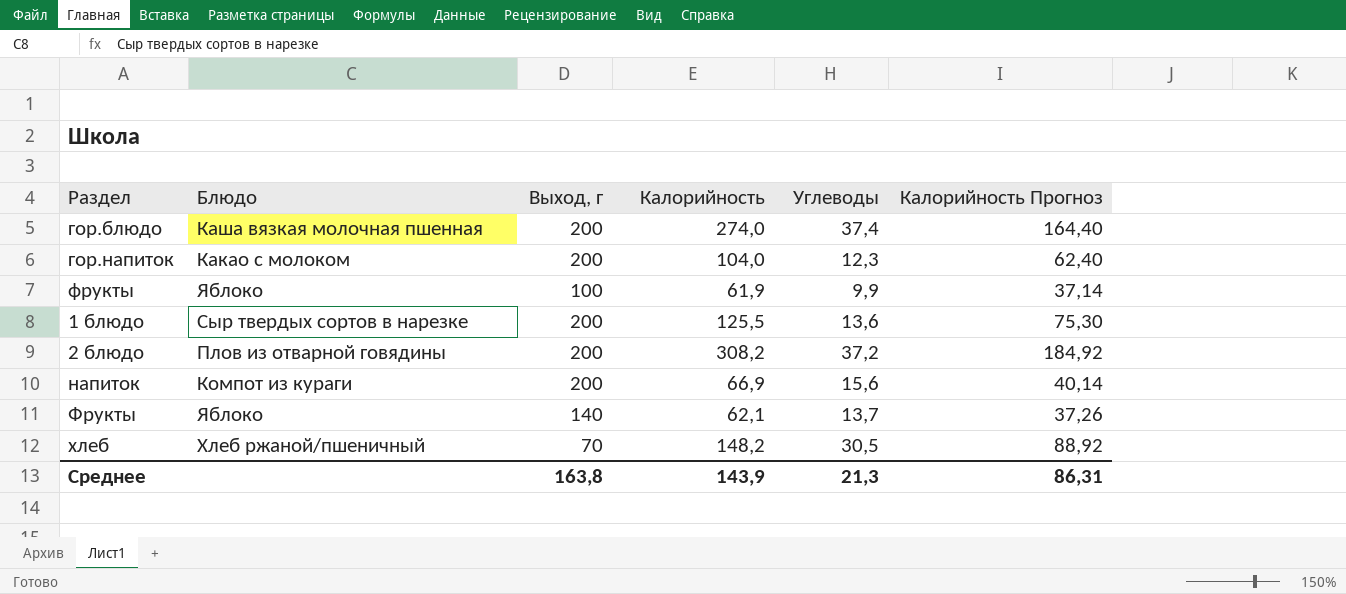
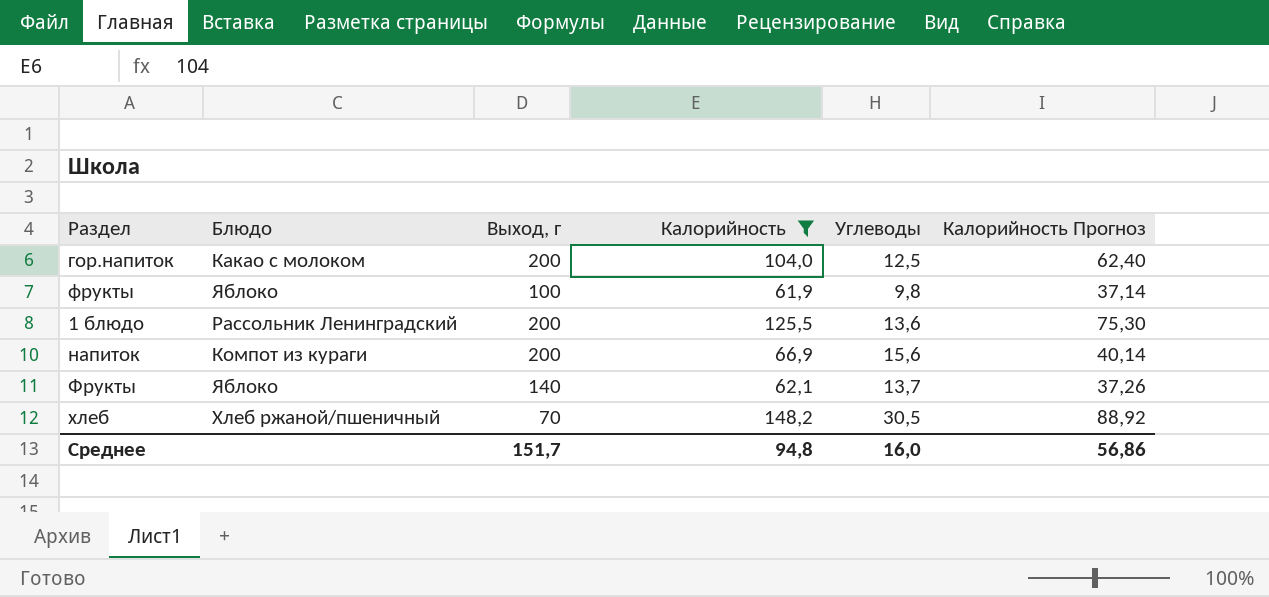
filter: none -> Калорийность <= 148,2
гор.напиток | Углеводы: 12,3 -> 12,5
фрукты | Углеводы: 9,9 -> 9,8
1 блюдо | Блюдо: Сыр твердых сортов в нарезке -> Рассольник Ленинградский
Среднее | Выход, г: 163,8 -> 151,7
Среднее | Калорийность: 143,9 -> 94,8
Среднее | Углеводы: 21,3 -> 16,0
Среднее | Калорийность Прогноз: 86,31 -> 56,86

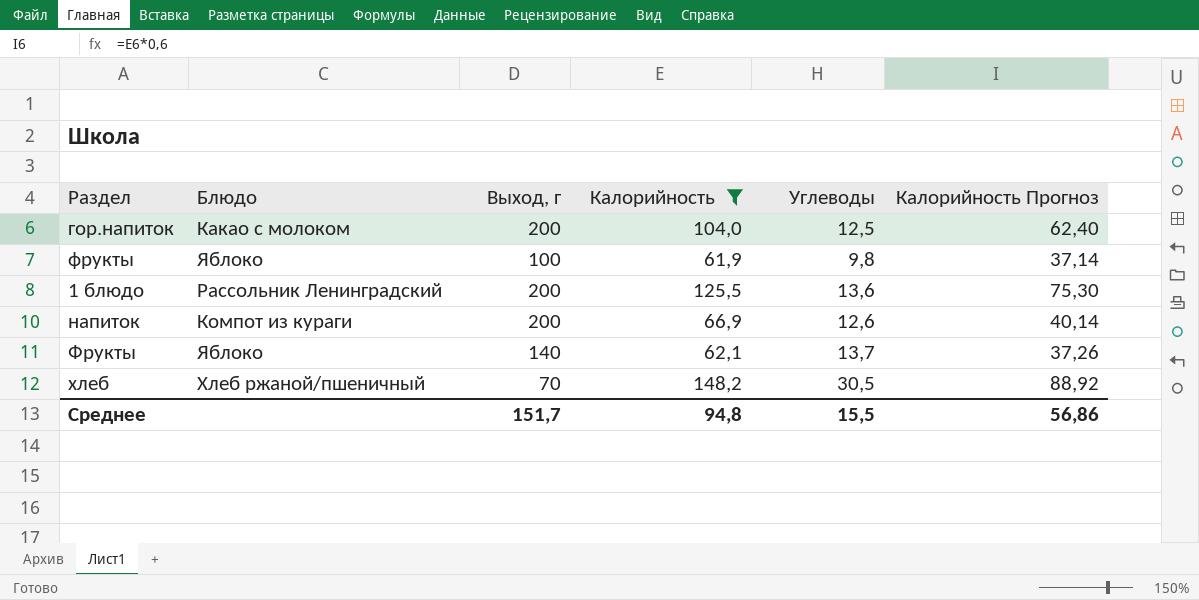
напиток | Углеводы: 15,6 -> 12,6
Среднее | Углеводы: 16,0 -> 15,5

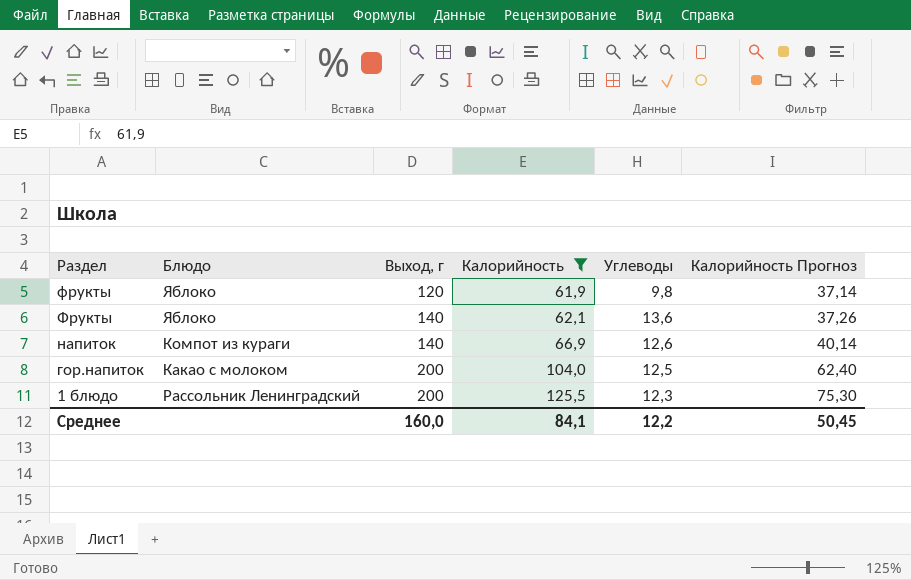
row order: none -> Раздел descending
row хлеб: Хлеб ржаной/пшеничный | 70 | 148,2 | 30,5 | 88,92 -> none
фрукты | Выход, г: 100 -> 120
Фрукты | Углеводы: 13,7 -> 13,6
напиток | Выход, г: 200 -> 140
1 блюдо | Углеводы: 13,6 -> 12,3
Среднее | Выход, г: 151,7 -> 160,0
Среднее | Калорийность: 94,8 -> 84,1
Среднее | Углеводы: 15,5 -> 12,2
Среднее | Калорийность Прогноз: 56,86 -> 50,45

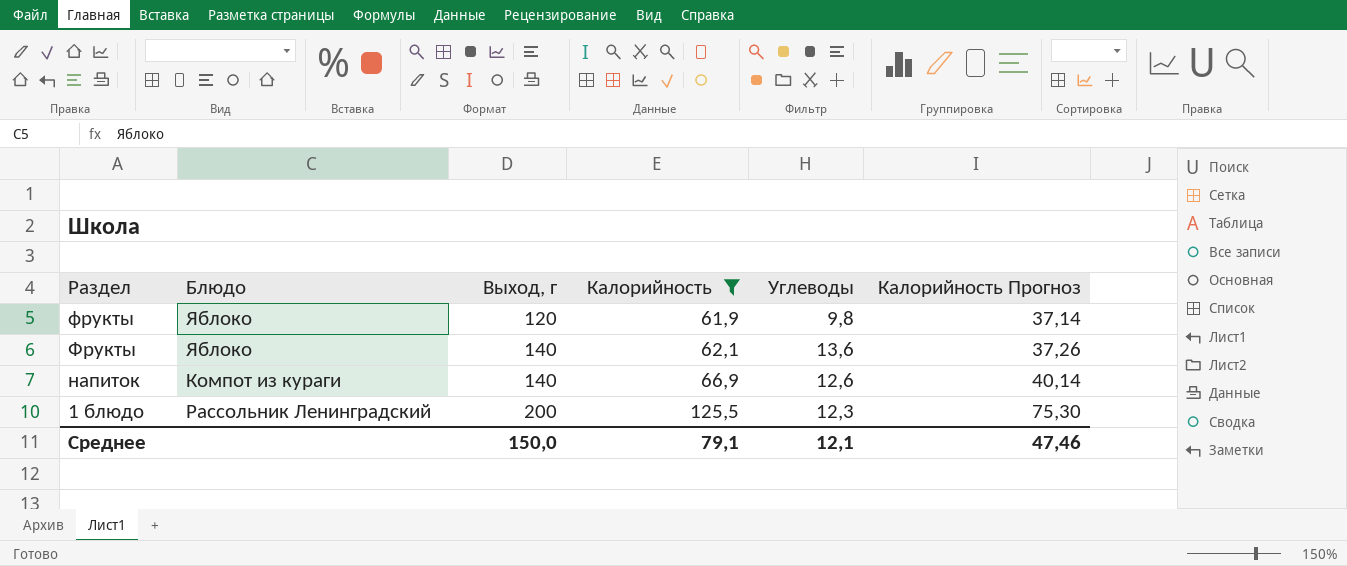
row гор.напиток: Какао с молоком | 200 | 104,0 | 12,5 | 62,40 -> none
Среднее | Выход, г: 160,0 -> 150,0
Среднее | Калорийность: 84,1 -> 79,1
Среднее | Углеводы: 12,2 -> 12,1
Среднее | Калорийность Прогноз: 50,45 -> 47,46

